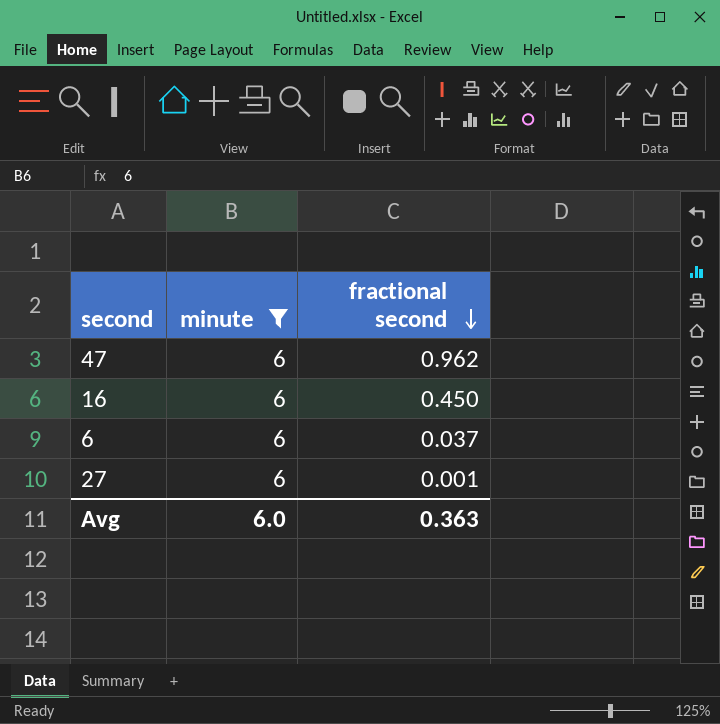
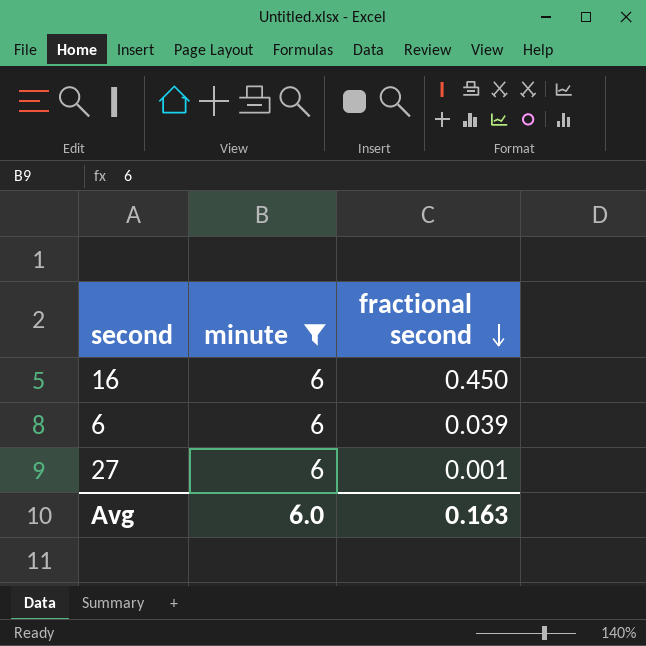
row 47: 6 | 0.962 -> none
6 | fractional second: 0.037 -> 0.039
Avg | fractional second: 0.363 -> 0.163

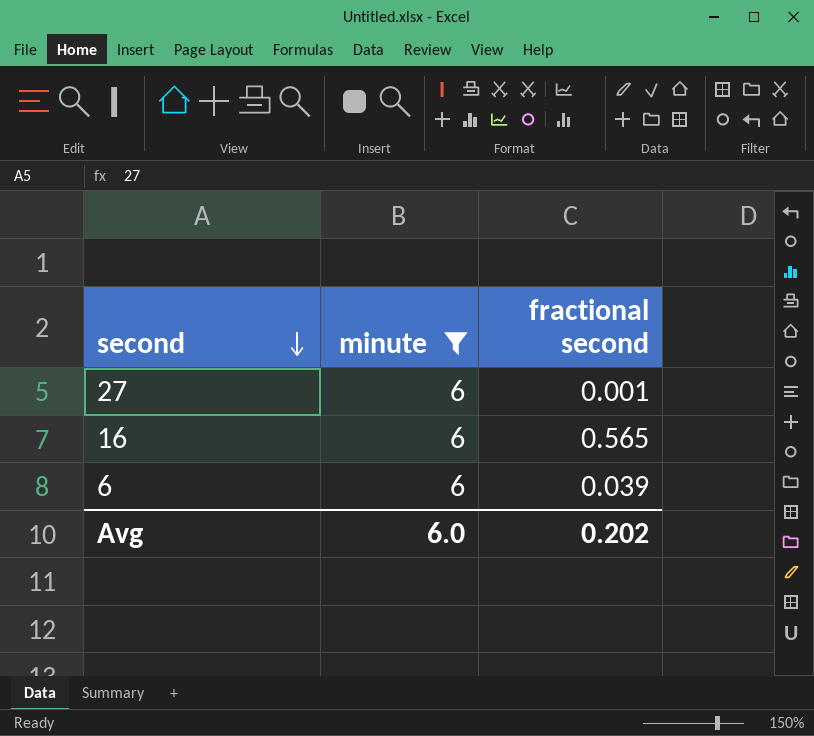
row order: fractional second descending -> second descending
16 | fractional second: 0.450 -> 0.565
Avg | fractional second: 0.163 -> 0.202

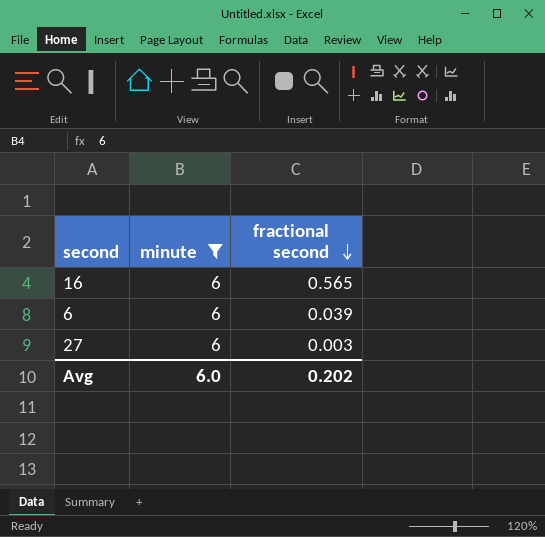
row order: second descending -> fractional second descending
27 | fractional second: 0.001 -> 0.003

